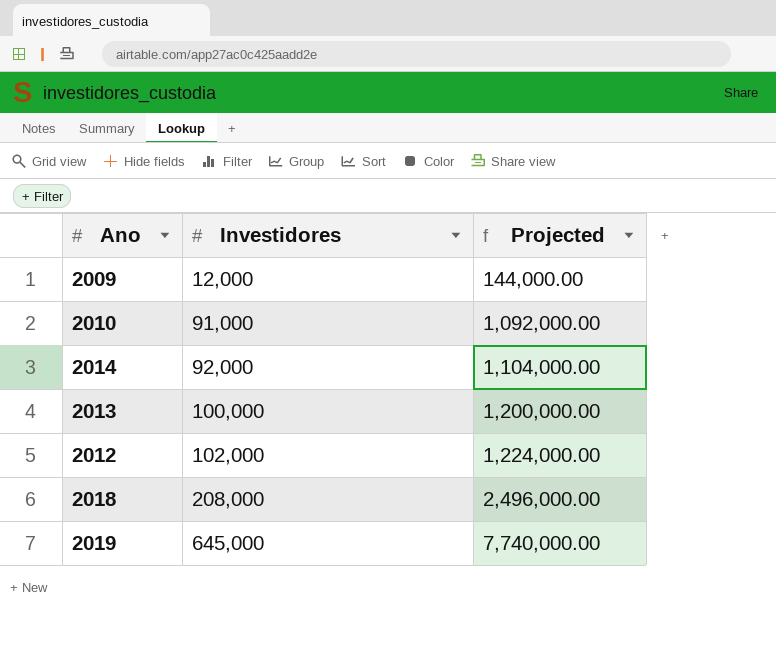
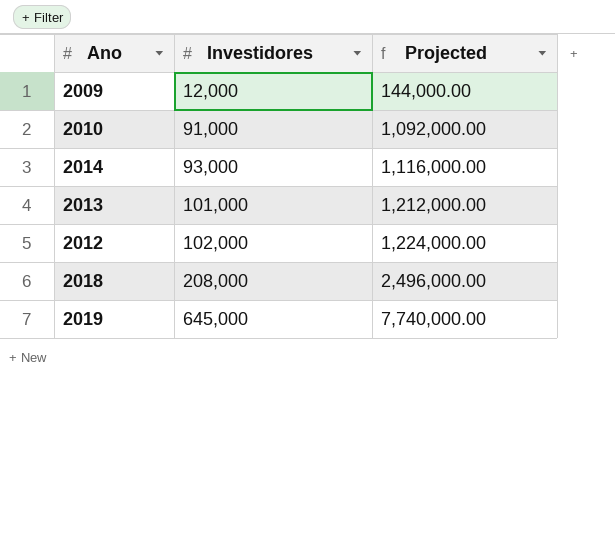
2014 | Investidores: 92,000 -> 93,000
2014 | Projected: 1,104,000.00 -> 1,116,000.00
2013 | Investidores: 100,000 -> 101,000
2013 | Projected: 1,200,000.00 -> 1,212,000.00

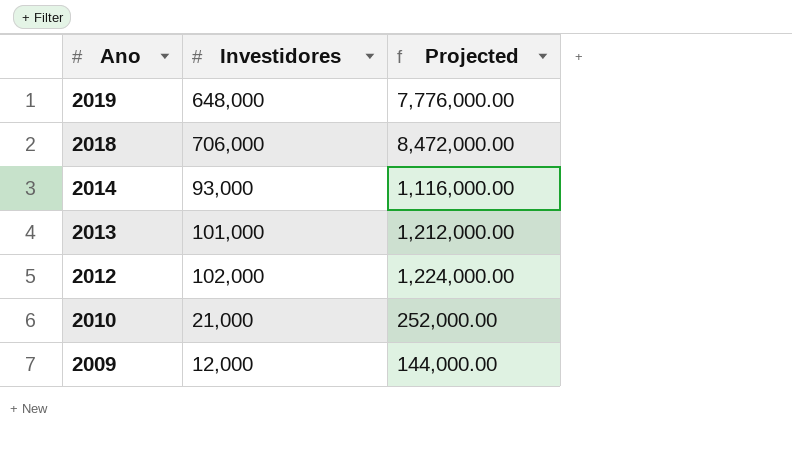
row order: Investidores ascending -> Ano descending
2019 | Investidores: 645,000 -> 648,000
2019 | Projected: 7,740,000.00 -> 7,776,000.00
2018 | Investidores: 208,000 -> 706,000
2018 | Projected: 2,496,000.00 -> 8,472,000.00
2010 | Investidores: 91,000 -> 21,000
2010 | Projected: 1,092,000.00 -> 252,000.00

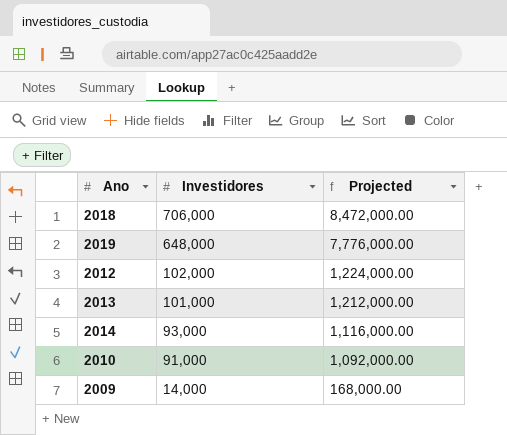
row order: Ano descending -> Investidores descending
2010 | Investidores: 21,000 -> 91,000
2010 | Projected: 252,000.00 -> 1,092,000.00
2009 | Investidores: 12,000 -> 14,000
2009 | Projected: 144,000.00 -> 168,000.00

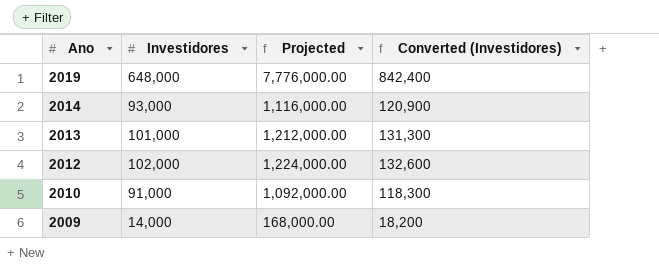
row order: Investidores descending -> Ano descending
column Converted (Investidores) | formula: none -> [Investidores] * 1.3
row 2018: 706,000 | 8,472,000.00 -> none

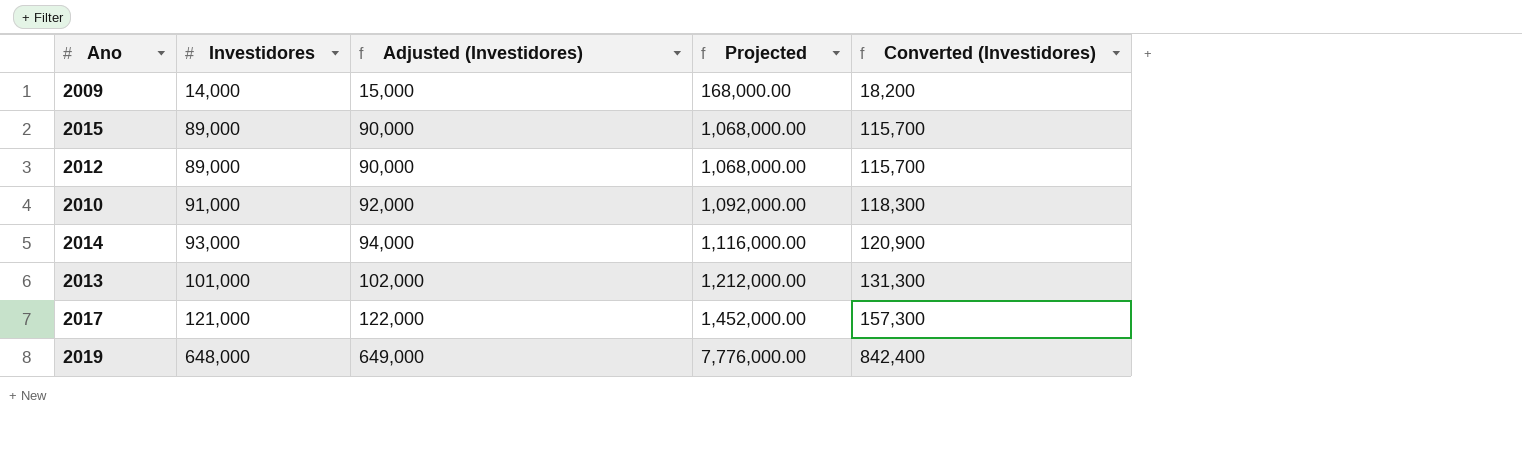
row order: Ano descending -> Investidores ascending
column Adjusted (Investidores) | formula: none -> [Investidores] + 1000
row 2015: none -> 89,000 | 90,000 | 1,068,000.00 | 115,700
2012 | Investidores: 102,000 -> 89,000
2012 | Projected: 1,224,000.00 -> 1,068,000.00
2012 | Converted (Investidores): 132,600 -> 115,700
row 2017: none -> 121,000 | 122,000 | 1,452,000.00 | 157,300

